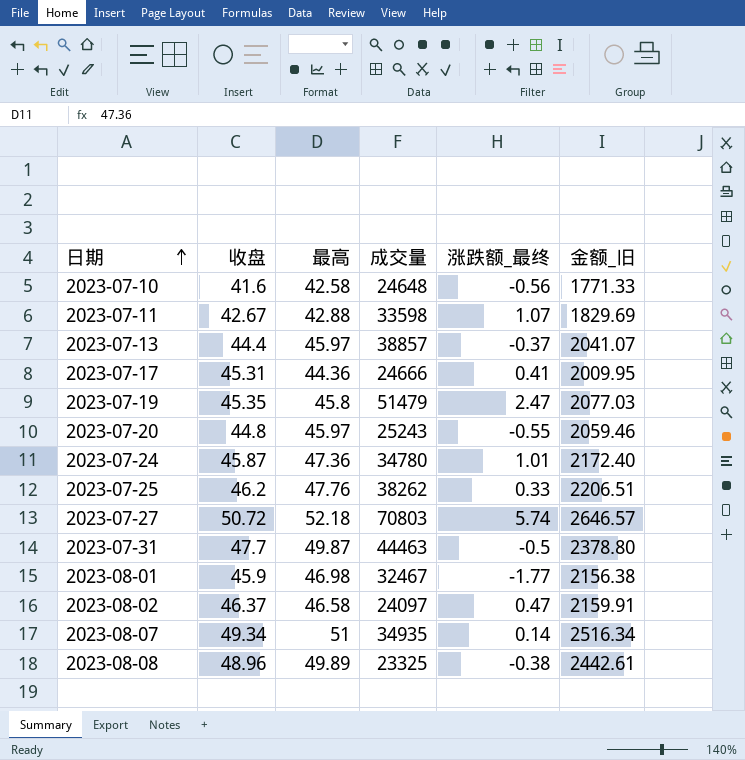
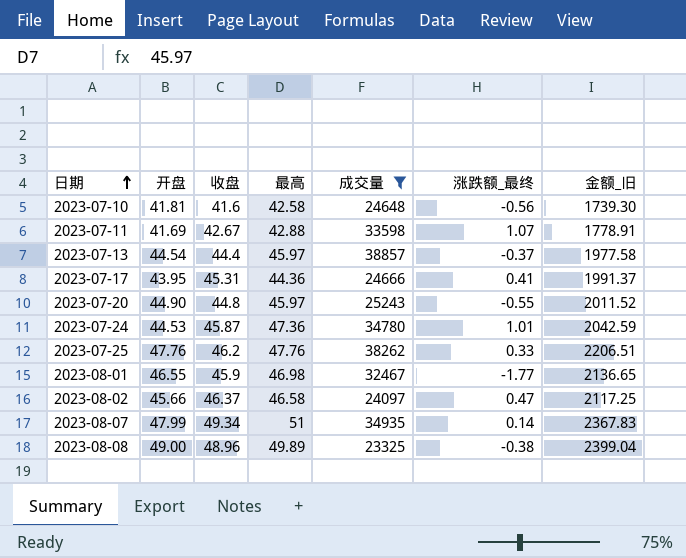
filter: none -> 成交量 <= 38857
column 开盘 | position: none -> 2
column 金额_旧 | formula: [收盘] * [最高] -> [开盘] * [收盘]

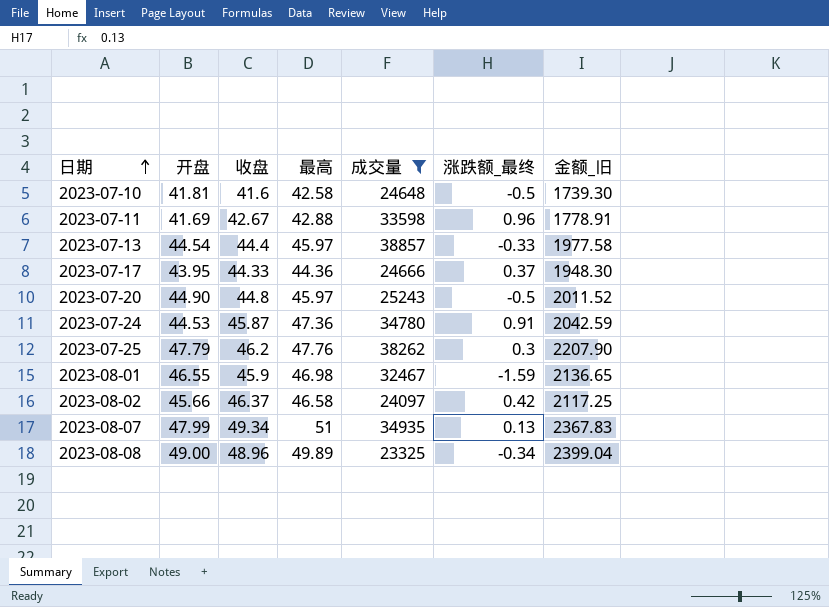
2023-07-10 | 涨跌额_最终: -0.56 -> -0.5
2023-07-11 | 涨跌额_最终: 1.07 -> 0.96
2023-07-13 | 涨跌额_最终: -0.37 -> -0.33
2023-07-17 | 收盘: 45.31 -> 44.33
2023-07-17 | 涨跌额_最终: 0.41 -> 0.37
2023-07-17 | 金额_旧: 1991.37 -> 1948.30
2023-07-20 | 涨跌额_最终: -0.55 -> -0.5
2023-07-24 | 涨跌额_最终: 1.01 -> 0.91
2023-07-25 | 开盘: 47.76 -> 47.79
2023-07-25 | 涨跌额_最终: 0.33 -> 0.3
2023-07-25 | 金额_旧: 2206.51 -> 2207.90
2023-08-01 | 涨跌额_最终: -1.77 -> -1.59
2023-08-02 | 涨跌额_最终: 0.47 -> 0.42
2023-08-07 | 涨跌额_最终: 0.14 -> 0.13
2023-08-08 | 涨跌额_最终: -0.38 -> -0.34

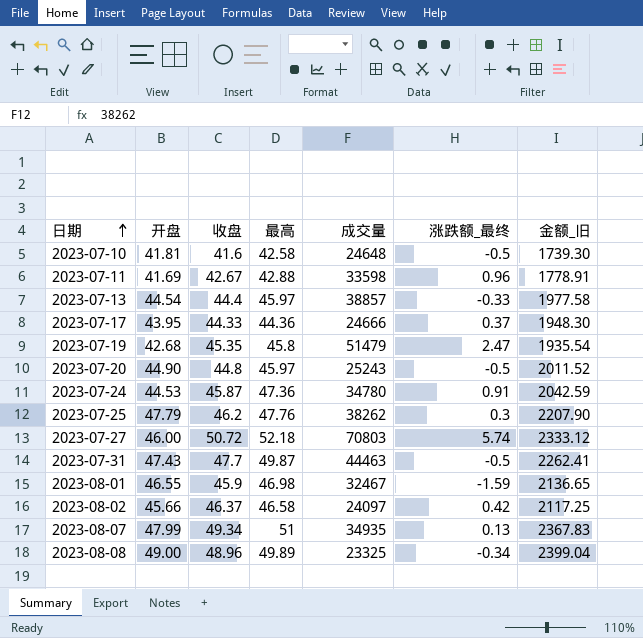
filter: 成交量 <= 38857 -> none

